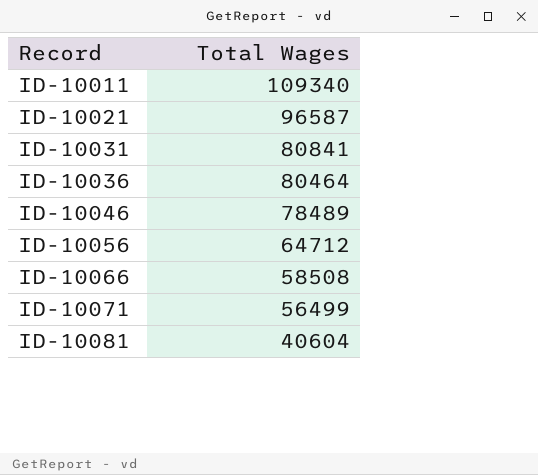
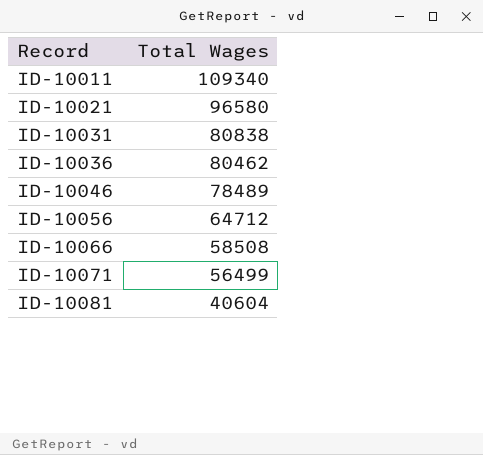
ID-10021 | Total Wages: 96587 -> 96580
ID-10031 | Total Wages: 80841 -> 80838
ID-10036 | Total Wages: 80464 -> 80462

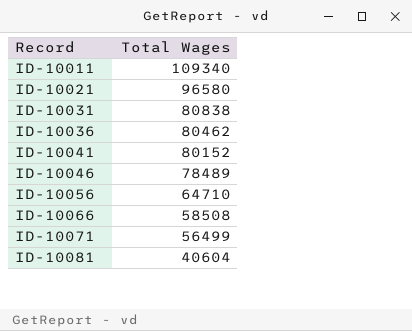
row ID-10041: none -> 80152
ID-10056 | Total Wages: 64712 -> 64710

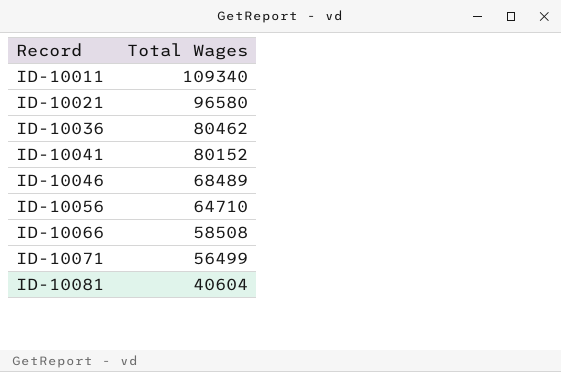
row ID-10031: 80838 -> none
ID-10046 | Total Wages: 78489 -> 68489

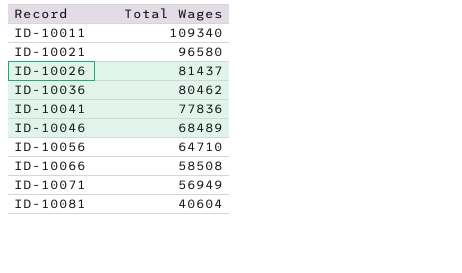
row ID-10026: none -> 81437
ID-10041 | Total Wages: 80152 -> 77836
ID-10071 | Total Wages: 56499 -> 56949

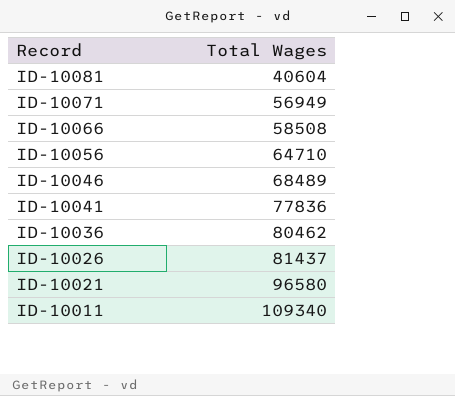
row order: Record ascending -> Record descending

